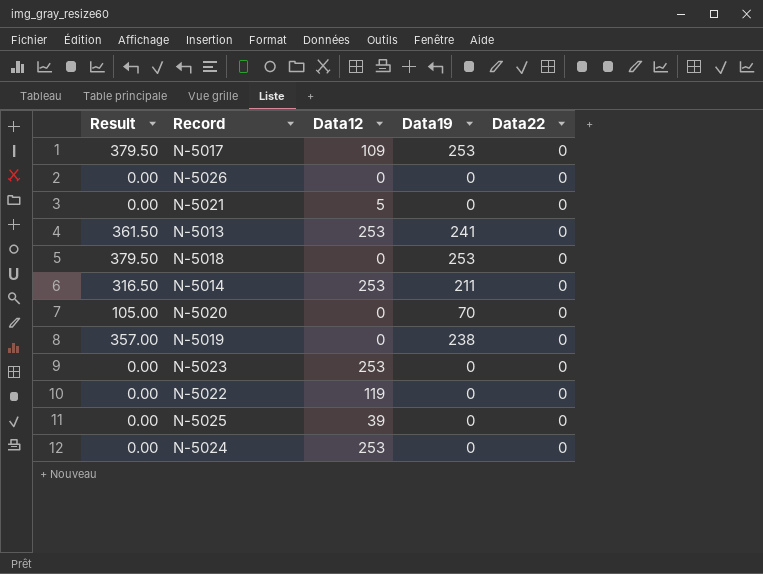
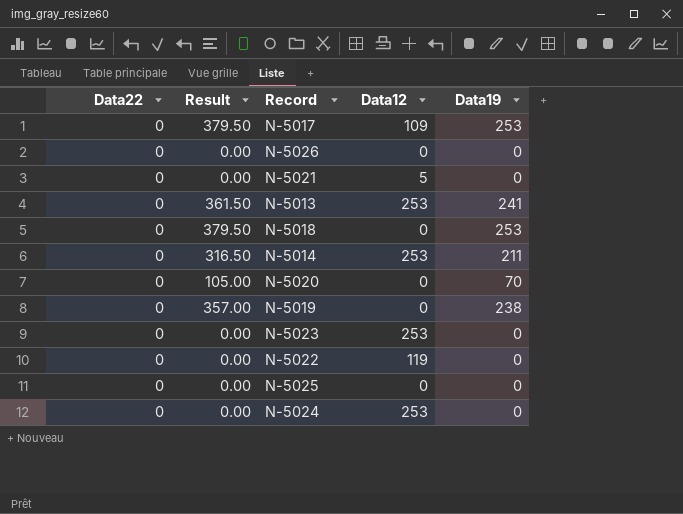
column Data22 | position: 5 -> 1
N-5025 | Data12: 39 -> 0

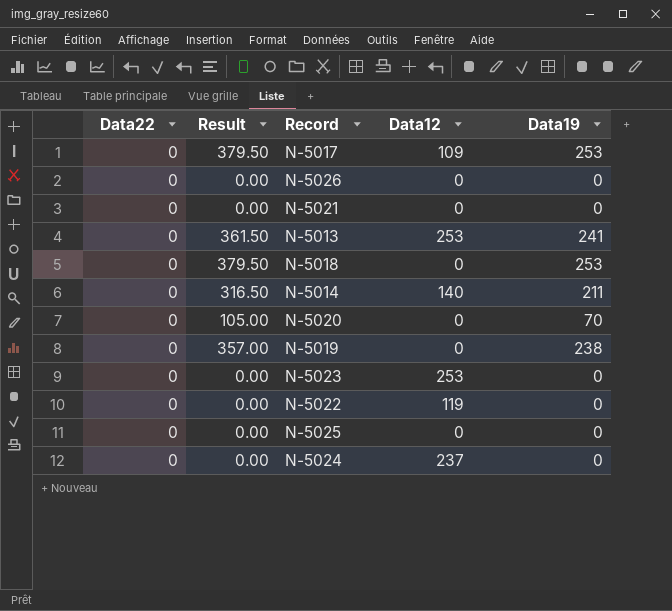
N-5021 | Data12: 5 -> 0
N-5014 | Data12: 253 -> 140
N-5024 | Data12: 253 -> 237

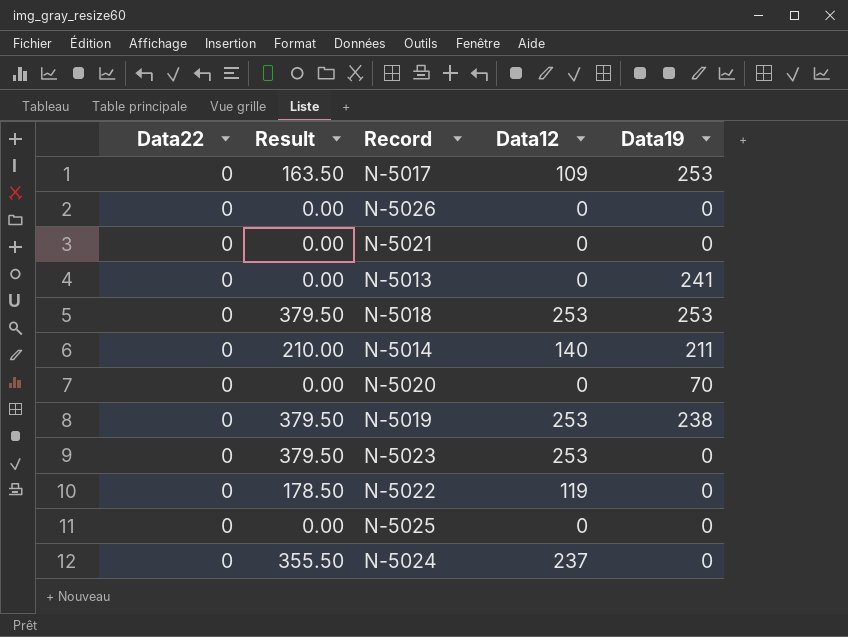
column Result | formula: [Data19] * 1.5 -> [Data12] * 1.5
N-5013 | Data12: 253 -> 0
N-5018 | Data12: 0 -> 253
N-5019 | Data12: 0 -> 253

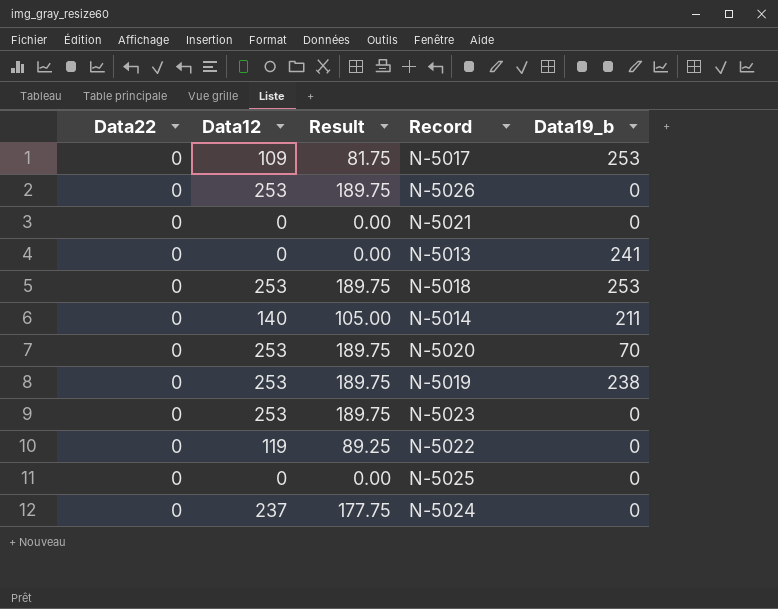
column Data12 | position: 4 -> 2
column Result | formula: [Data12] * 1.5 -> [Data12] * 0.75
column name: Data19 -> Data19_b
N-5026 | Data12: 0 -> 253
N-5020 | Data12: 0 -> 253

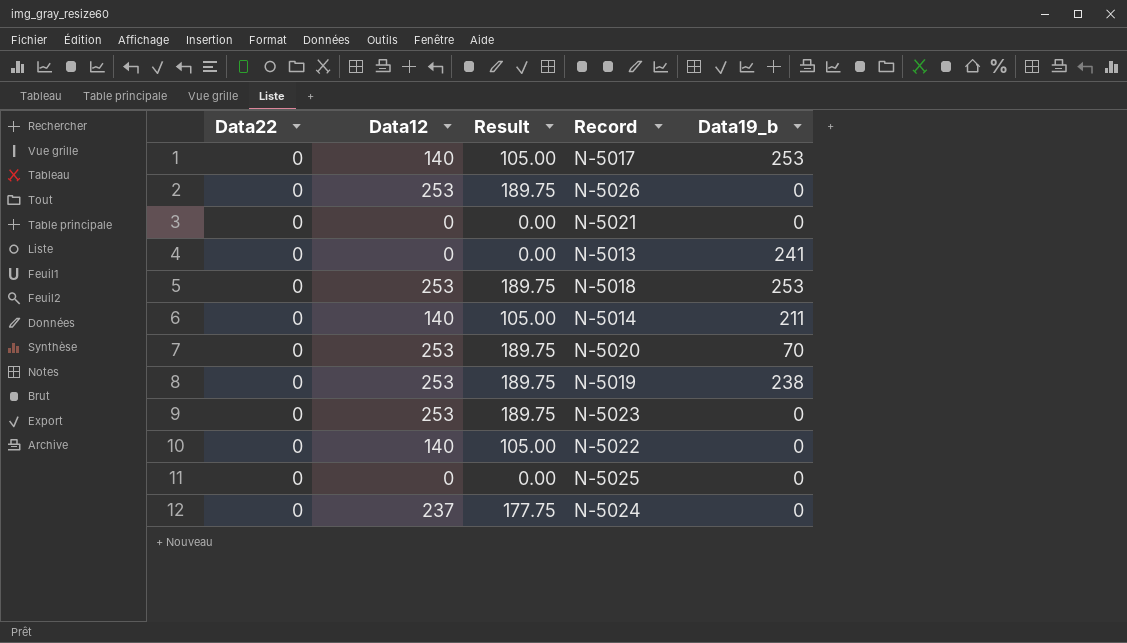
N-5017 | Data12: 109 -> 140
N-5017 | Result: 81.75 -> 105.00
N-5022 | Data12: 119 -> 140
N-5022 | Result: 89.25 -> 105.00

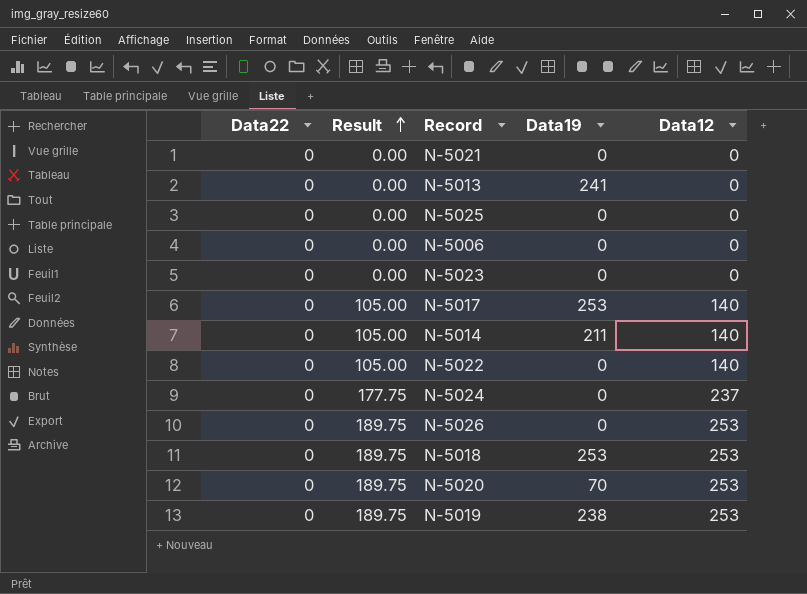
row order: none -> Result ascending
column name: Data19_b -> Data19
column Data12 | position: 2 -> 5
row N-5006: none -> 0 | 0.00 | 0 | 0
N-5023 | Result: 189.75 -> 0.00
N-5023 | Data12: 253 -> 0

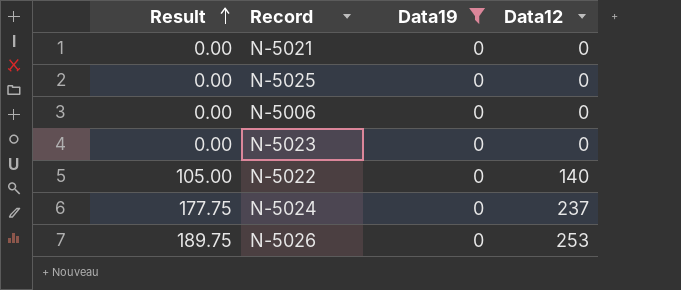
filter: none -> Data19 = 0
column Data22 | position: 1 -> none

